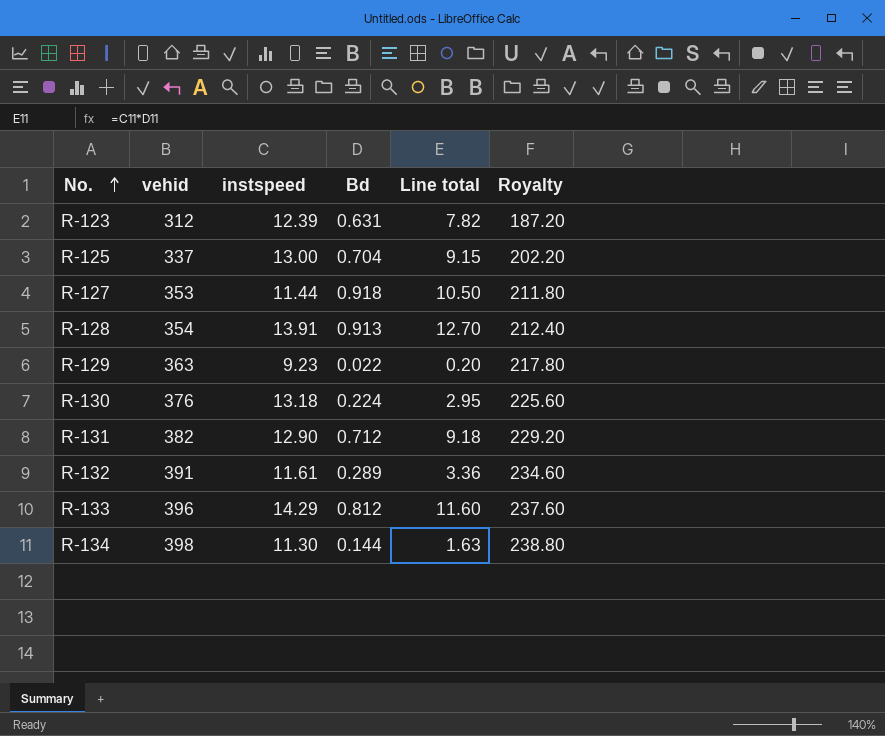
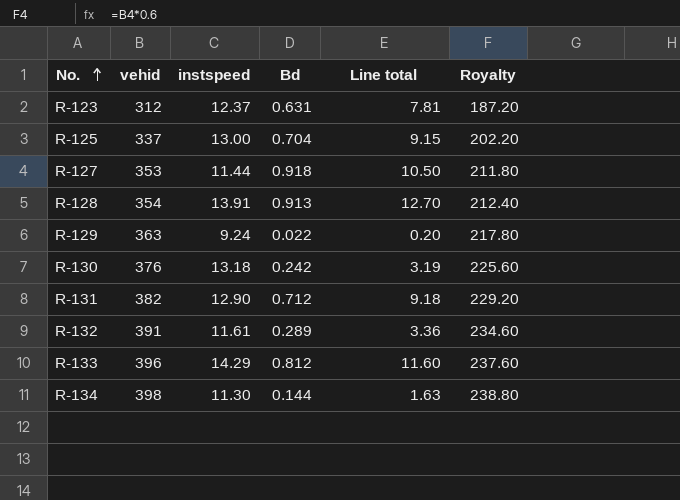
R-123 | instspeed: 12.39 -> 12.37
R-123 | Line total: 7.82 -> 7.81
R-129 | instspeed: 9.23 -> 9.24
R-130 | Bd: 0.224 -> 0.242
R-130 | Line total: 2.95 -> 3.19

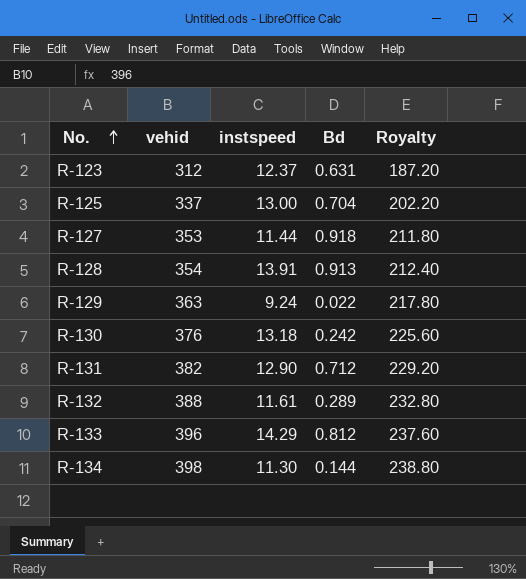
column Line total | formula: [instspeed] * [Bd] -> none
R-132 | vehid: 391 -> 388
R-132 | Royalty: 234.60 -> 232.80

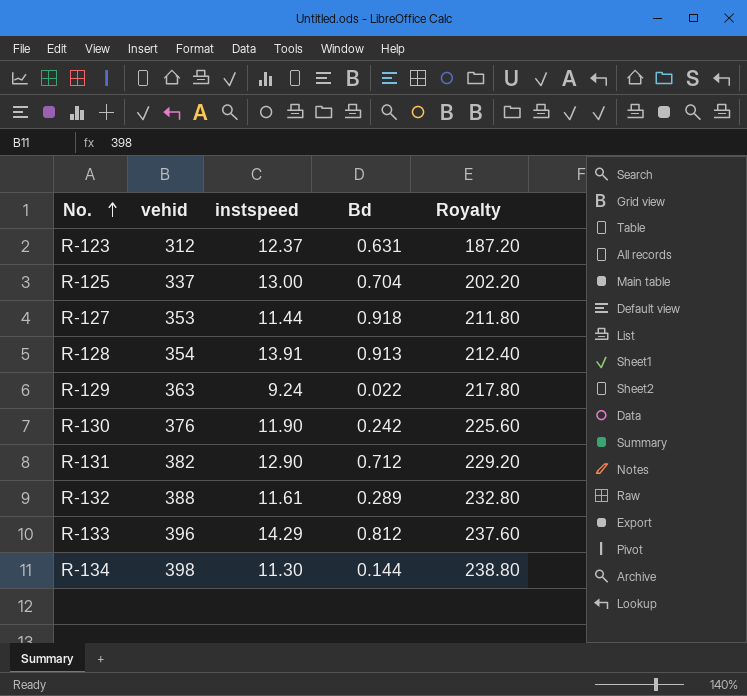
R-130 | instspeed: 13.18 -> 11.90

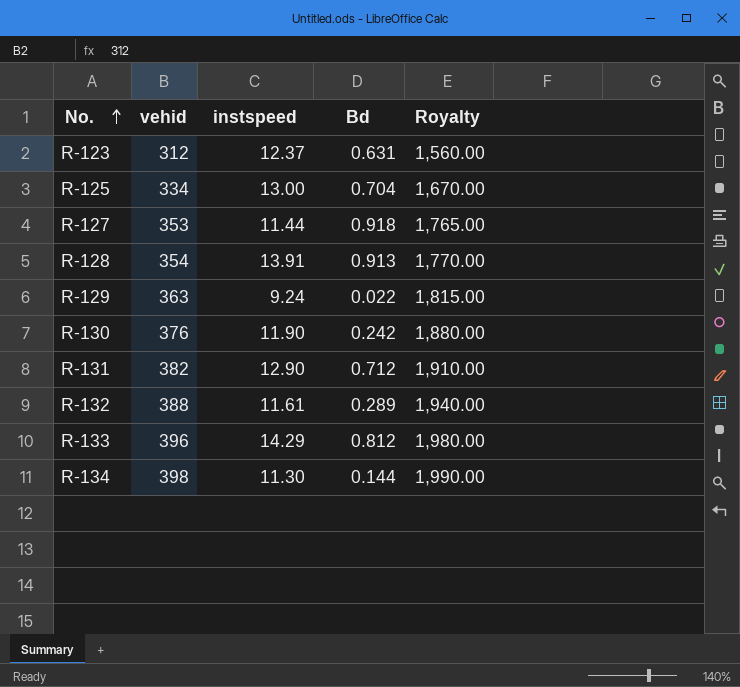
column Royalty | formula: [vehid] * 0.6 -> [vehid] * 5
R-125 | vehid: 337 -> 334

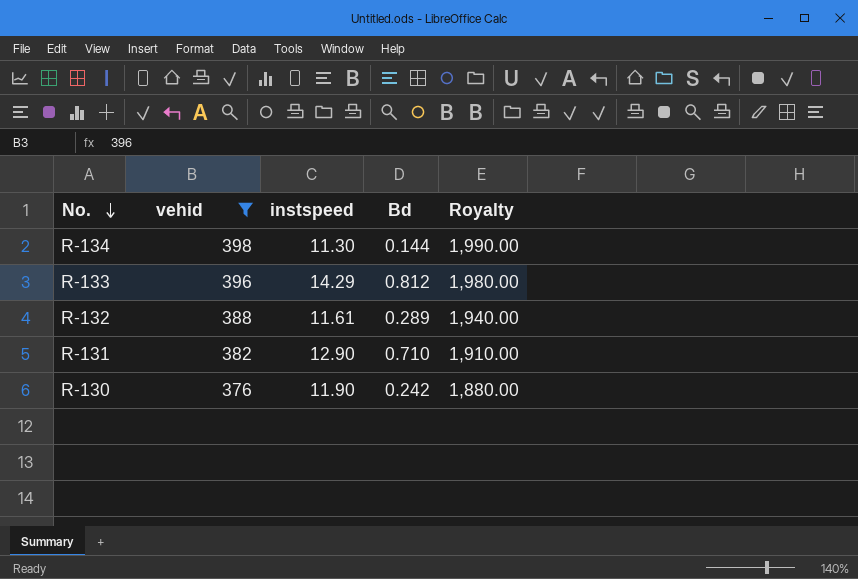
filter: none -> vehid >= 376
row order: No. ascending -> No. descending
R-131 | Bd: 0.712 -> 0.710

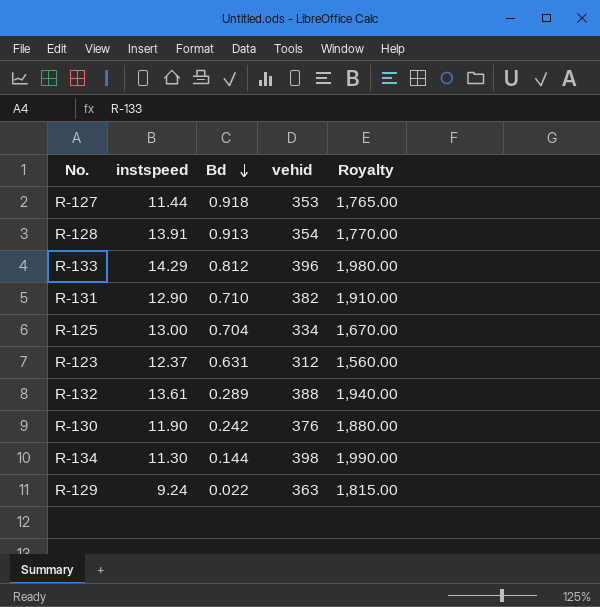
filter: vehid >= 376 -> none
row order: No. descending -> Bd descending
column vehid | position: 2 -> 4
R-132 | instspeed: 11.61 -> 13.61

